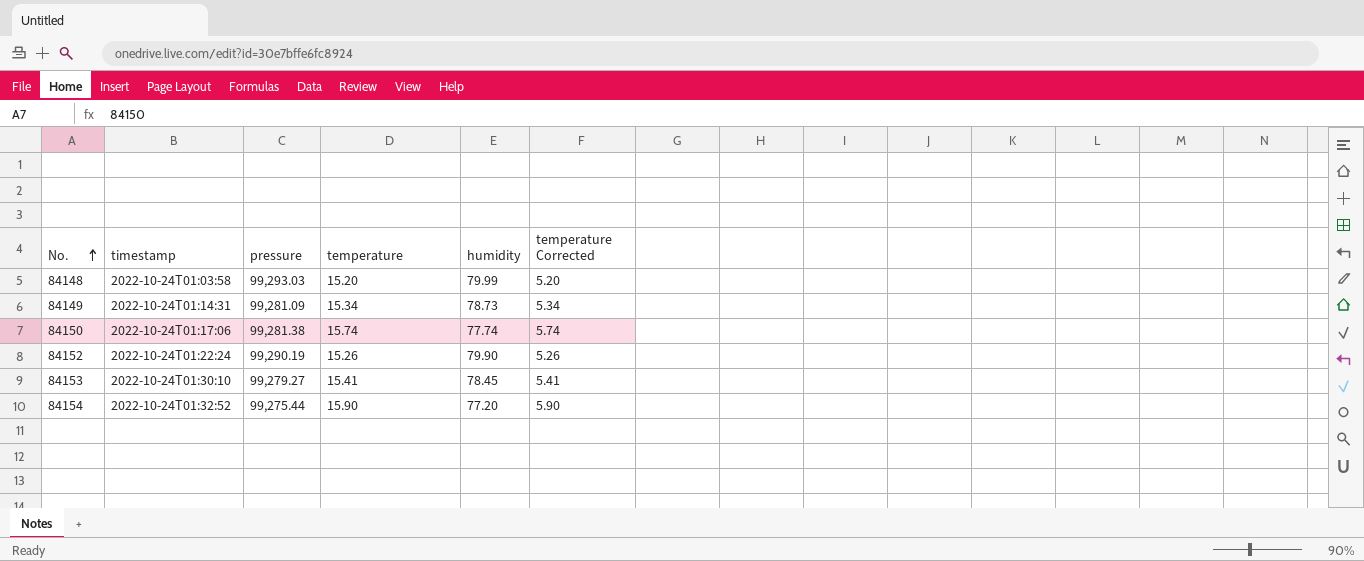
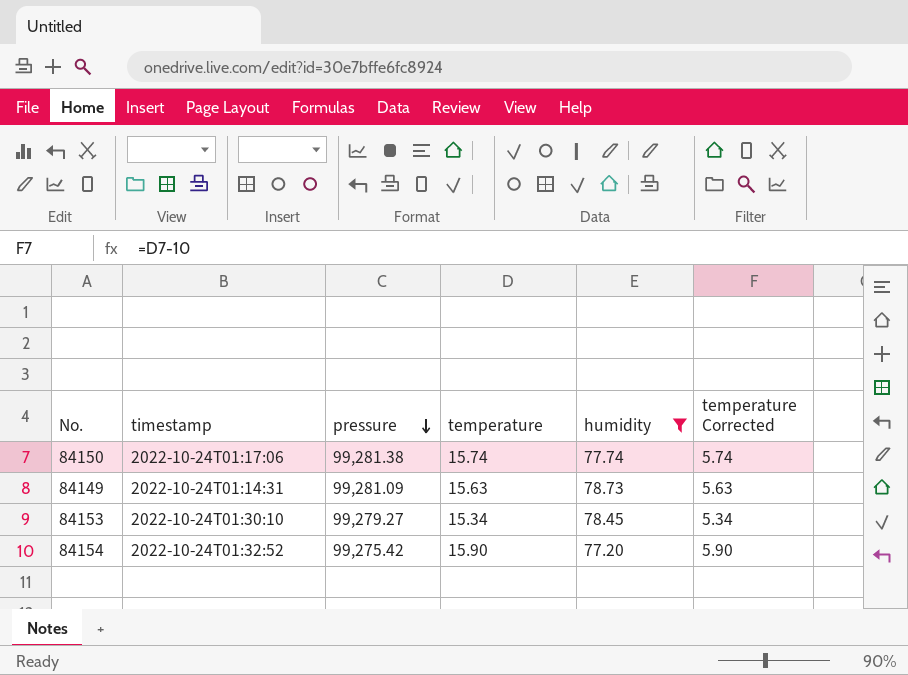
filter: none -> humidity <= 78.73
row order: No. ascending -> pressure descending
84149 | temperature: 15.34 -> 15.63
84149 | temperature Corrected: 5.34 -> 5.63
84153 | temperature: 15.41 -> 15.34
84153 | temperature Corrected: 5.41 -> 5.34
84154 | pressure: 99,275.44 -> 99,275.42

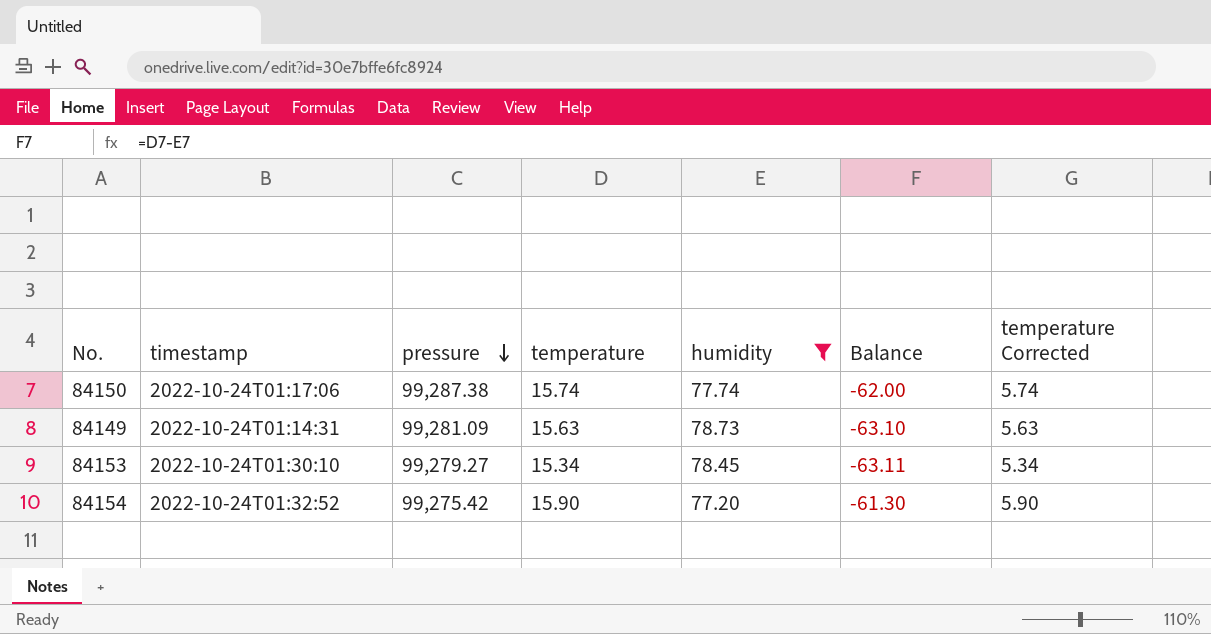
column Balance | formula: none -> [temperature] - [humidity]
84150 | pressure: 99,281.38 -> 99,287.38

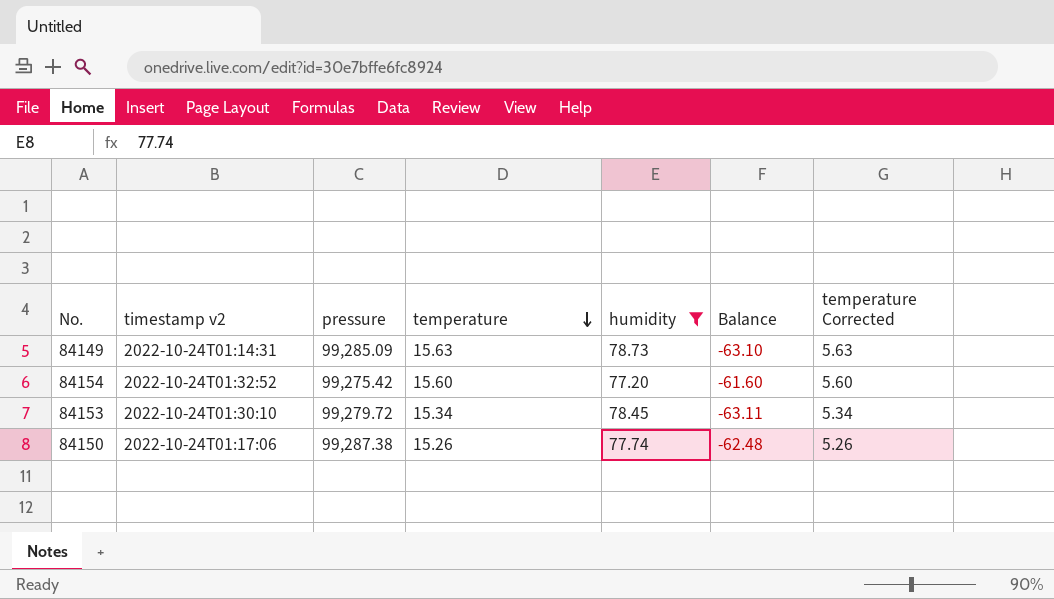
row order: pressure descending -> temperature descending
column name: timestamp -> timestamp v2
84149 | pressure: 99,281.09 -> 99,285.09
84154 | temperature: 15.90 -> 15.60
84154 | Balance: -61.30 -> -61.60
84154 | temperature Corrected: 5.90 -> 5.60
84153 | pressure: 99,279.27 -> 99,279.72
84150 | temperature: 15.74 -> 15.26
84150 | Balance: -62.00 -> -62.48
84150 | temperature Corrected: 5.74 -> 5.26

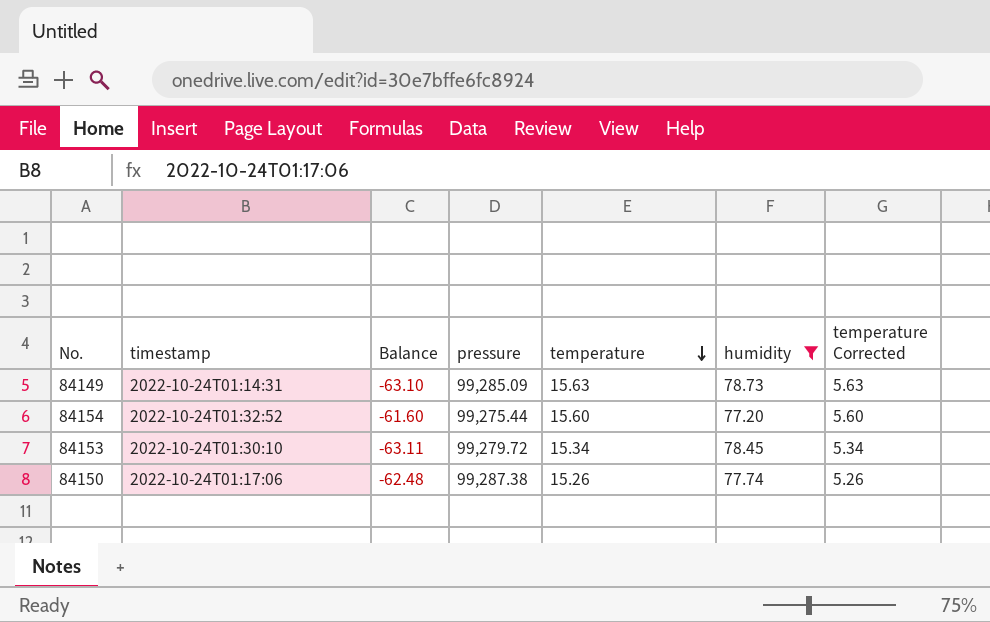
column name: timestamp v2 -> timestamp
column Balance | position: 6 -> 3
84154 | pressure: 99,275.42 -> 99,275.44

